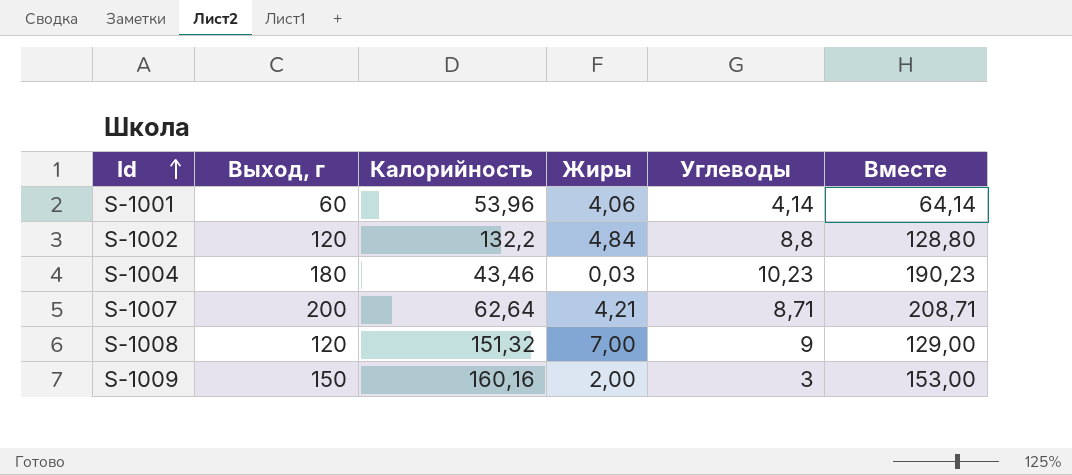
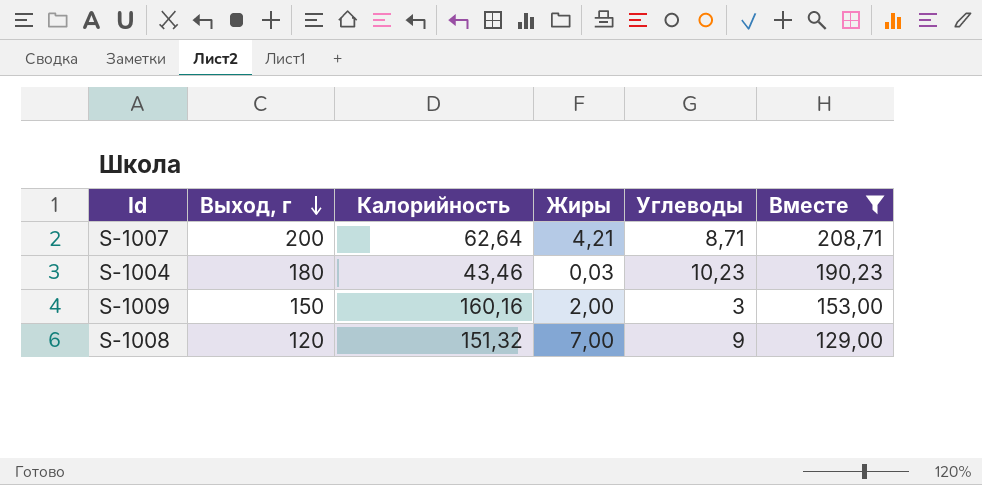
filter: none -> Вместе >= 129,00
row order: Id ascending -> Выход, г descending

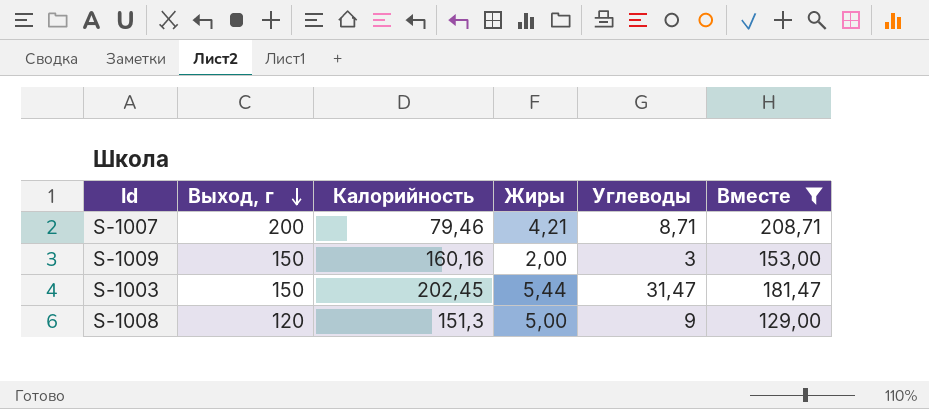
row S-1004: 180 | 43,46 | 0,03 | 10,23 | 190,23 -> none
S-1007 | Калорийность: 62,64 -> 79,46
row S-1003: none -> 150 | 202,45 | 5,44 | 31,47 | 181,47
S-1008 | Калорийность: 151,32 -> 151,3
S-1008 | Жиры: 7,00 -> 5,00

